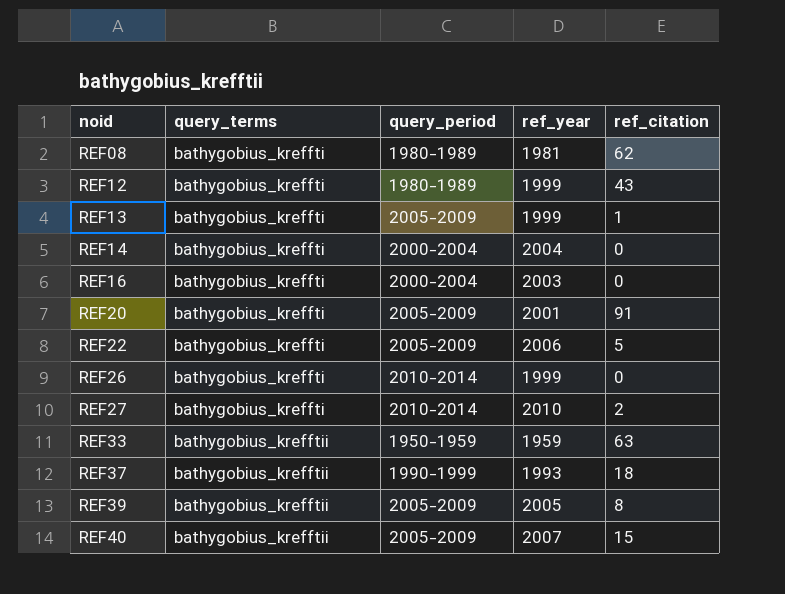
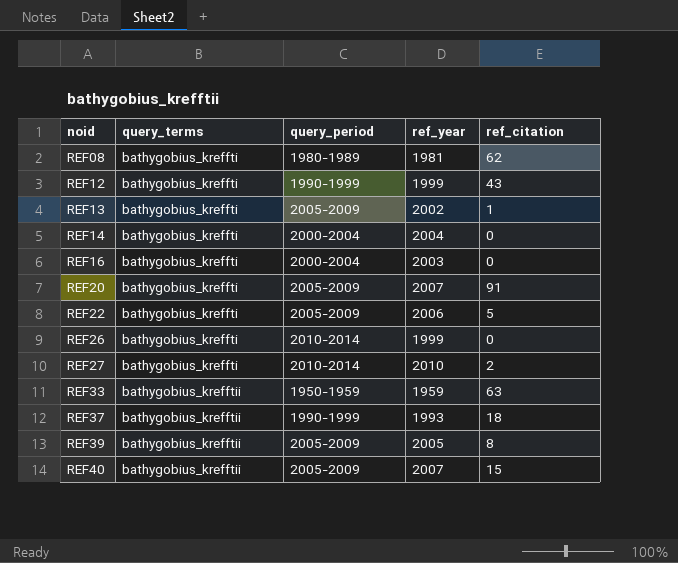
REF12 | query_period: 1980-1989 -> 1990-1999
REF13 | ref_year: 1999 -> 2002
REF20 | ref_year: 2001 -> 2007

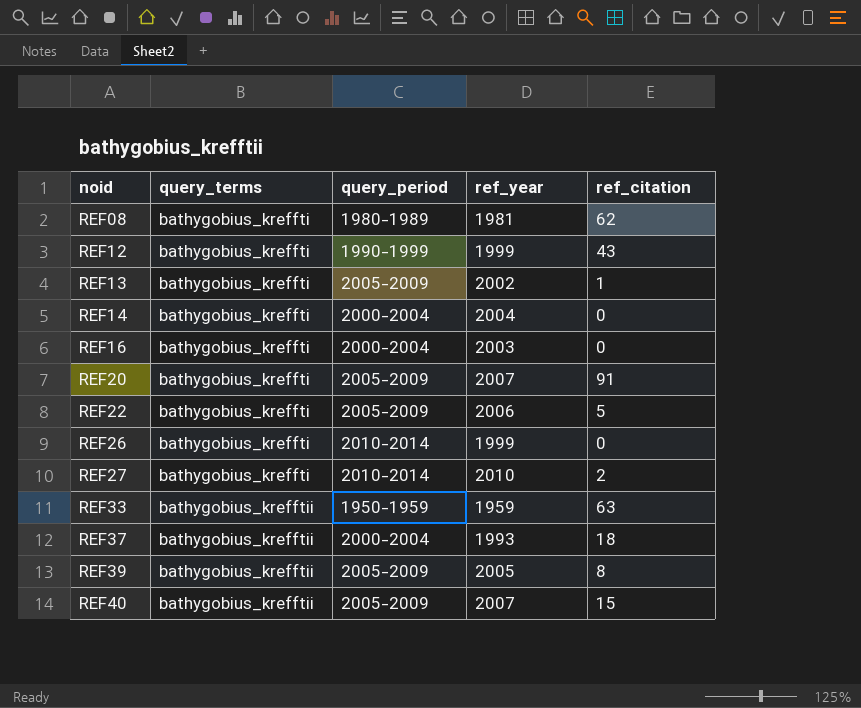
REF37 | query_period: 1990-1999 -> 2000-2004

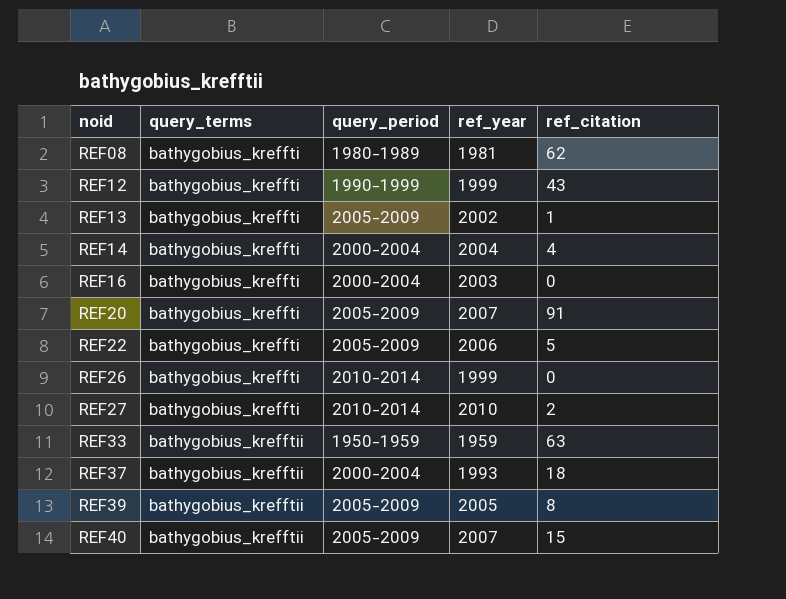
REF14 | ref_citation: 0 -> 4

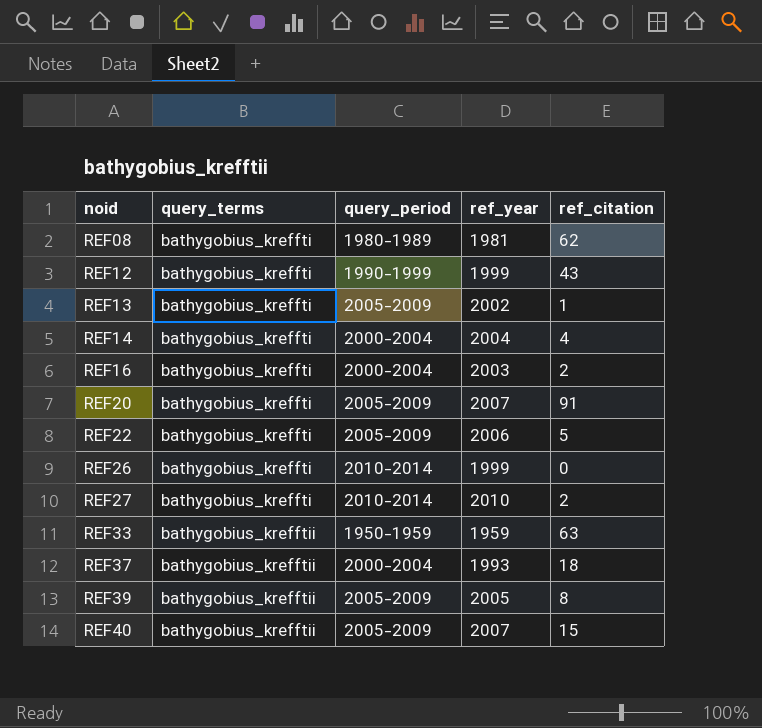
REF16 | ref_citation: 0 -> 2

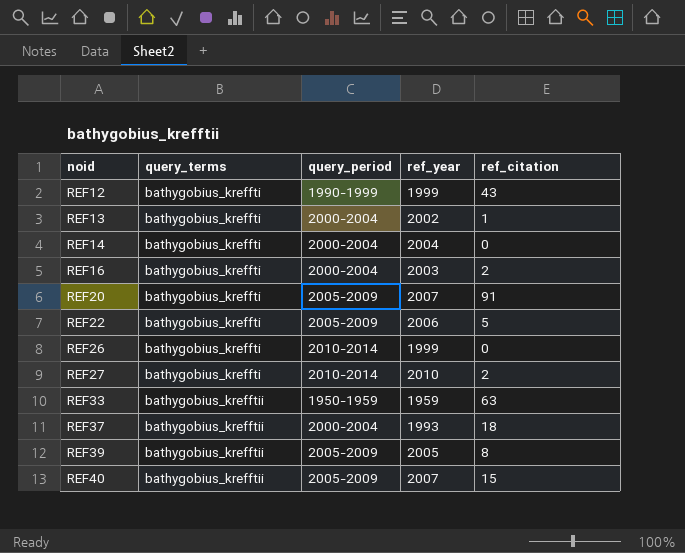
row REF08: bathygobius_kreffti | 1980-1989 | 1981 | 62 -> none
REF13 | query_period: 2005-2009 -> 2000-2004
REF14 | ref_citation: 4 -> 0

